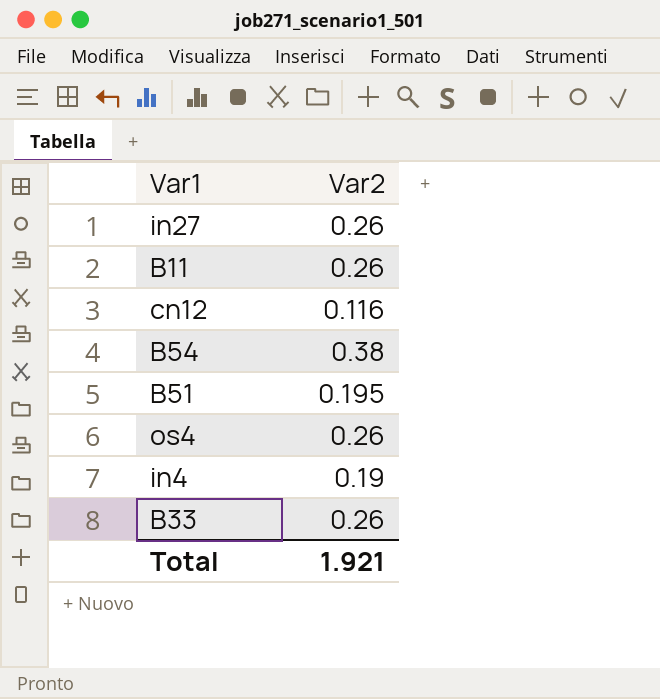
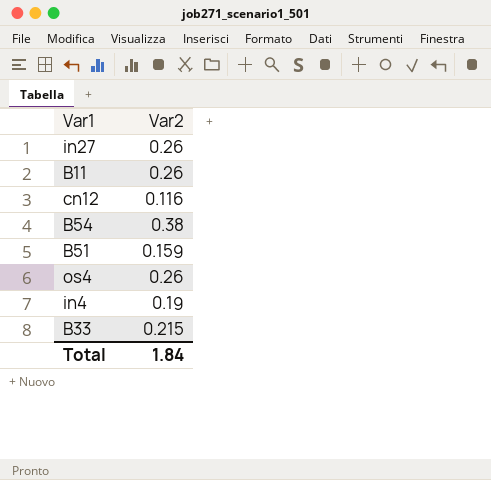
B51 | Var2: 0.195 -> 0.159
B33 | Var2: 0.26 -> 0.215
Total | Var2: 1.921 -> 1.84

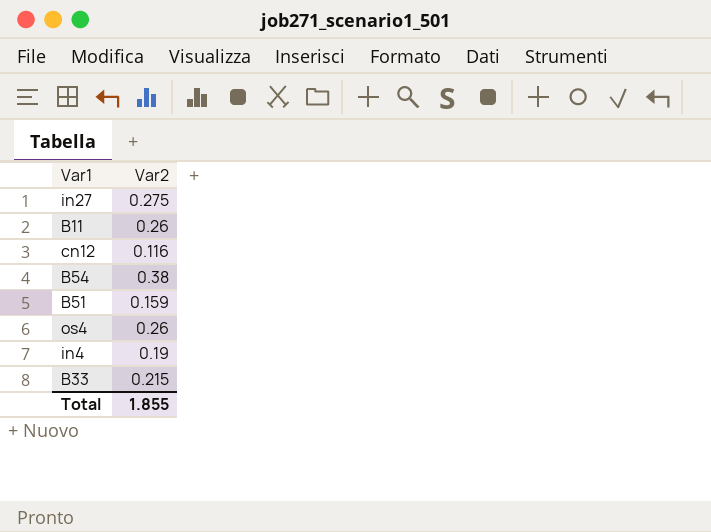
in27 | Var2: 0.26 -> 0.275
Total | Var2: 1.84 -> 1.855

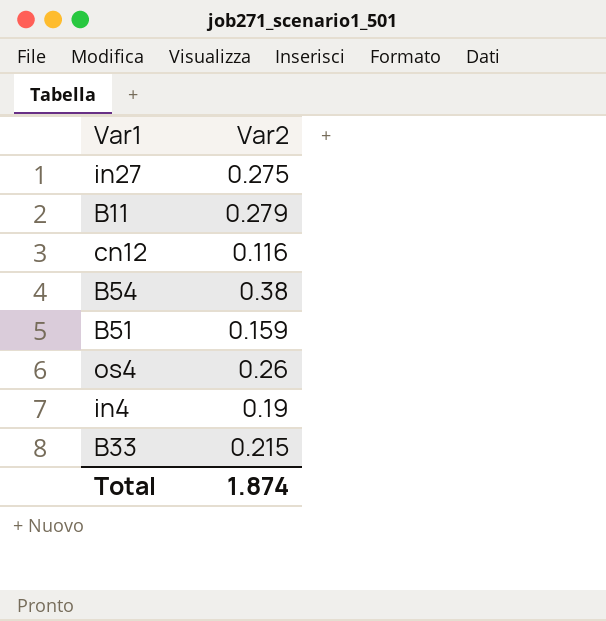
B11 | Var2: 0.26 -> 0.279
Total | Var2: 1.855 -> 1.874

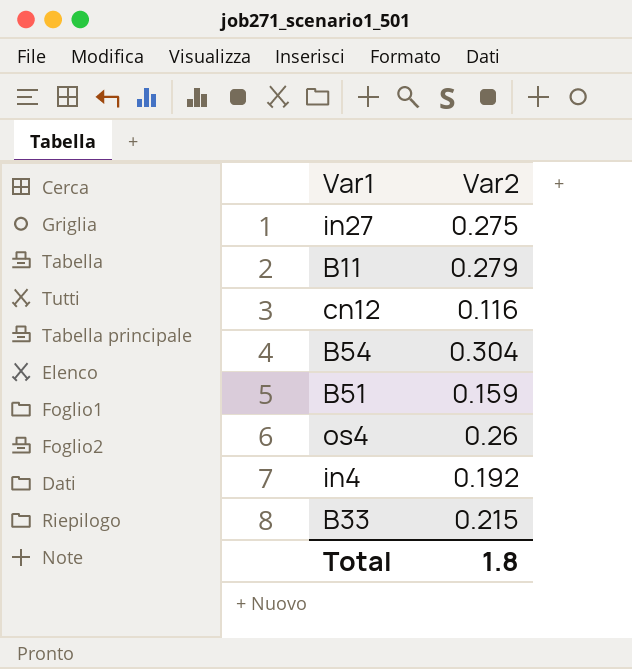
B54 | Var2: 0.38 -> 0.304
in4 | Var2: 0.19 -> 0.192
Total | Var2: 1.874 -> 1.8

